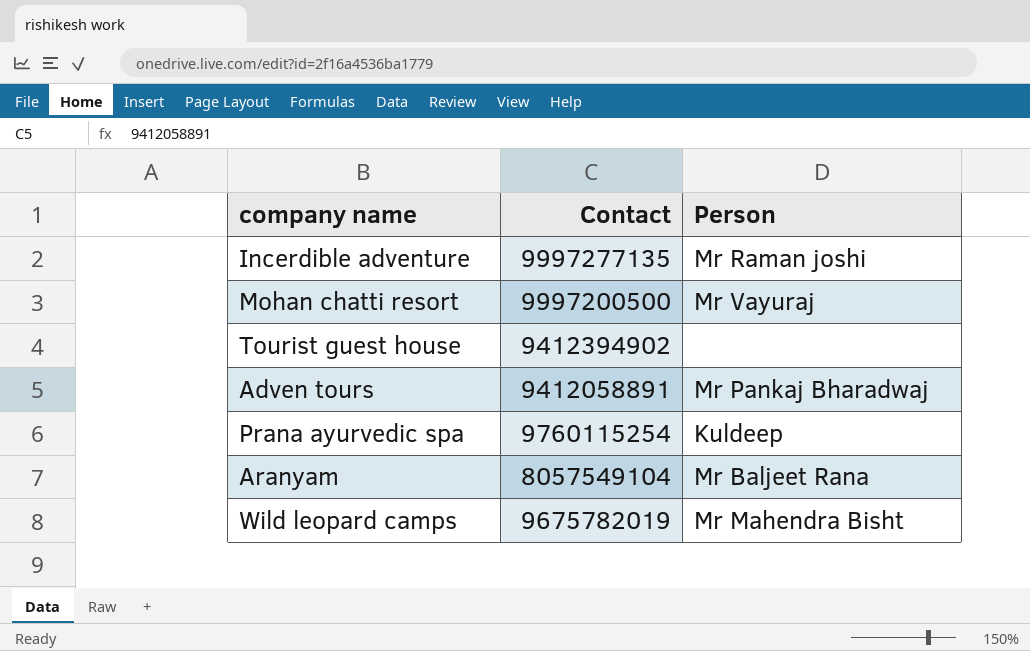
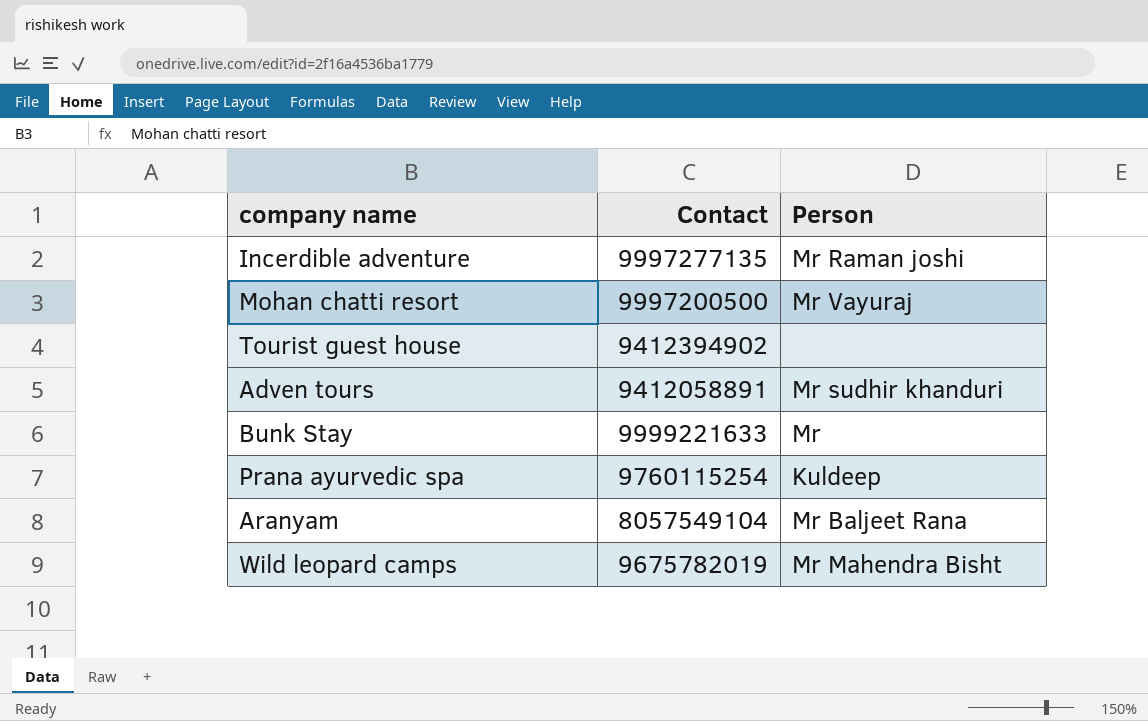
Adven tours | Person: Mr Pankaj Bharadwaj -> Mr sudhir khanduri
row Bunk Stay: none -> 9999221633 | Mr

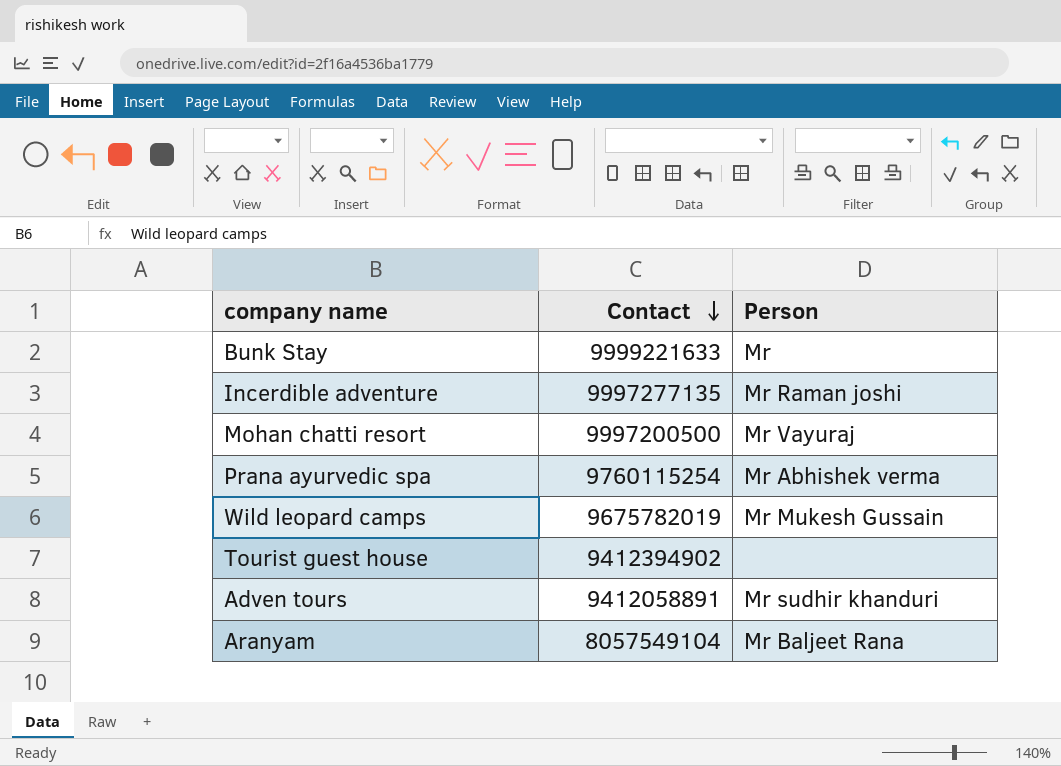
row order: none -> Contact descending
Prana ayurvedic spa | Person: Kuldeep -> Mr Abhishek verma
Wild leopard camps | Person: Mr Mahendra Bisht -> Mr Mukesh Gussain

